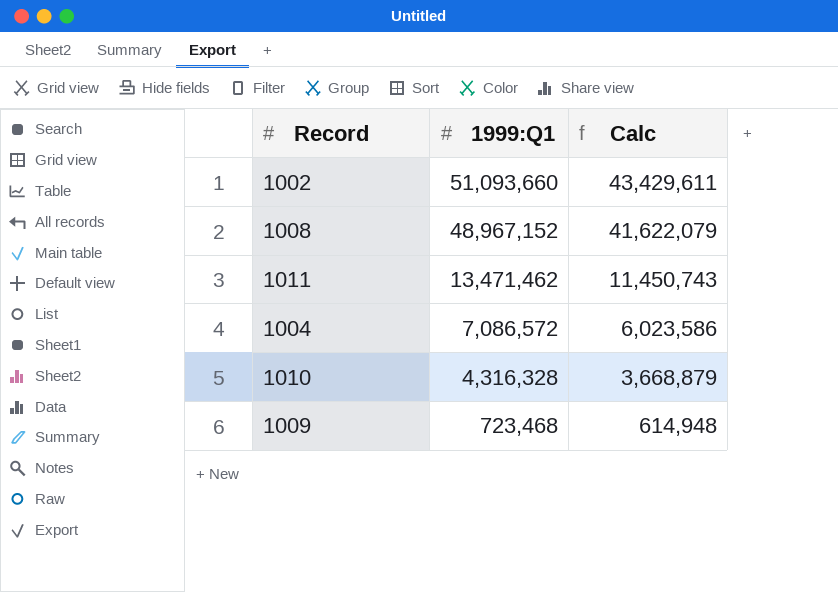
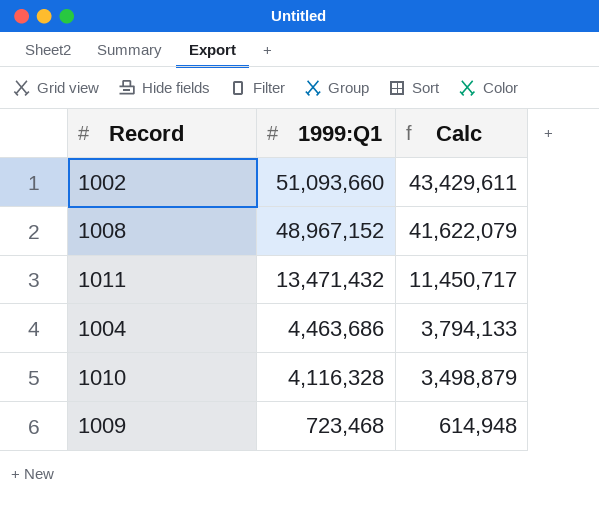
1011 | 1999:Q1: 13,471,462 -> 13,471,432
1011 | Calc: 11,450,743 -> 11,450,717
1004 | 1999:Q1: 7,086,572 -> 4,463,686
1004 | Calc: 6,023,586 -> 3,794,133
1010 | 1999:Q1: 4,316,328 -> 4,116,328
1010 | Calc: 3,668,879 -> 3,498,879

